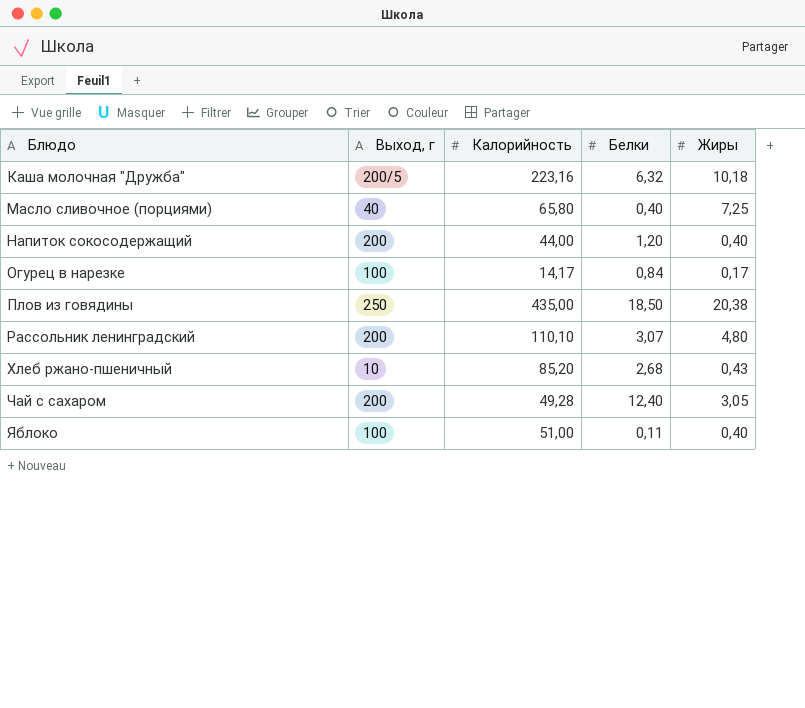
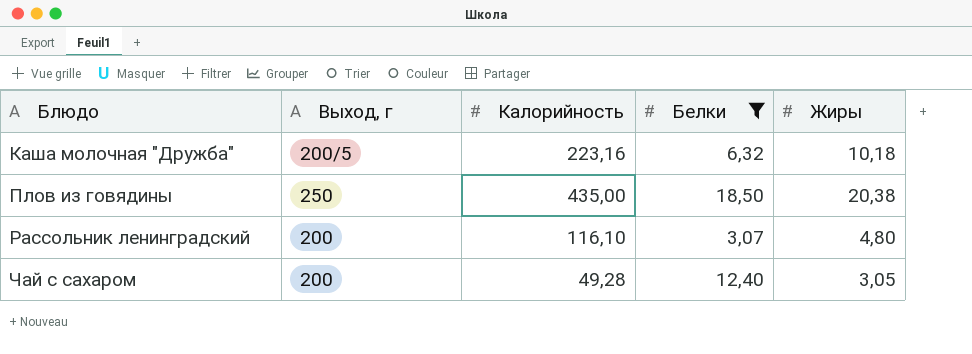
filter: none -> Белки >= 3,07
Рассольник ленинградский | Калорийность: 110,10 -> 116,10

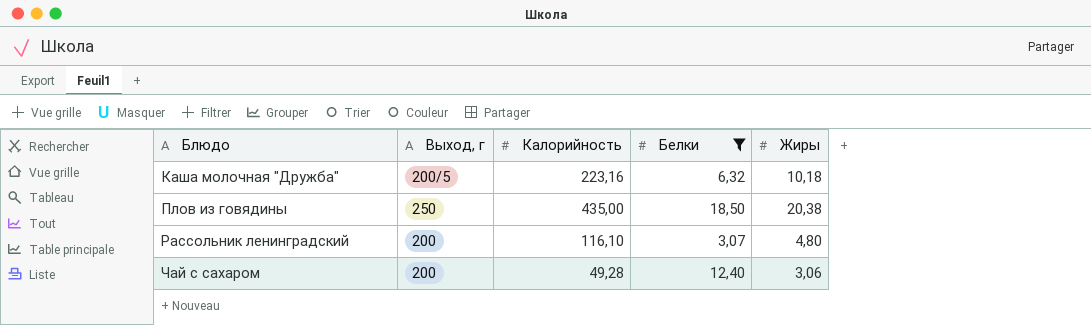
Чай с сахаром | Жиры: 3,05 -> 3,06

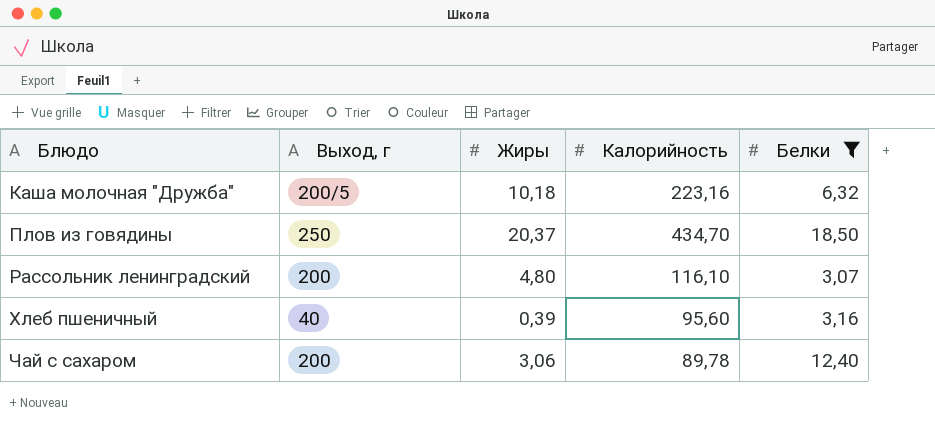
column Жиры | position: 5 -> 3
Плов из говядины | Жиры: 20,38 -> 20,37
Плов из говядины | Калорийность: 435,00 -> 434,70
row Хлеб пшеничный: none -> 40 | 0,39 | 95,60 | 3,16
Чай с сахаром | Калорийность: 49,28 -> 89,78

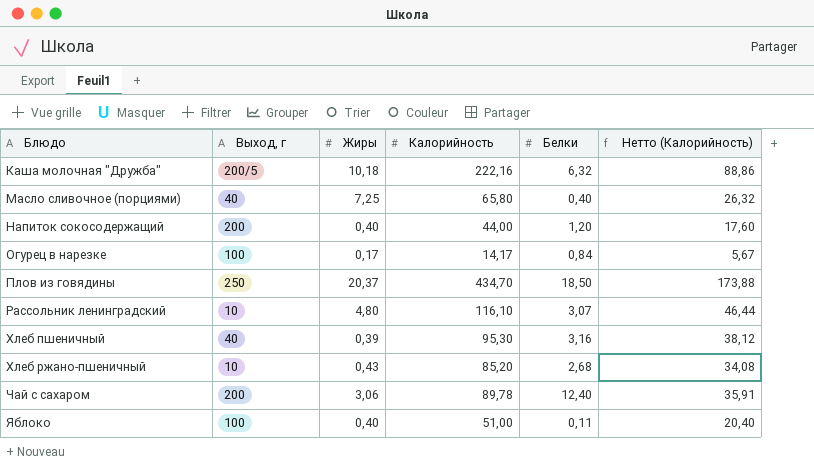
filter: Белки >= 3,07 -> none
column Нетто (Калорийность) | formula: none -> [Калорийность] * 0,4
Каша молочная "Дружба" | Калорийность: 223,16 -> 222,16
Рассольник ленинградский | Выход, г: 200 -> 10
Хлеб пшеничный | Калорийность: 95,60 -> 95,30

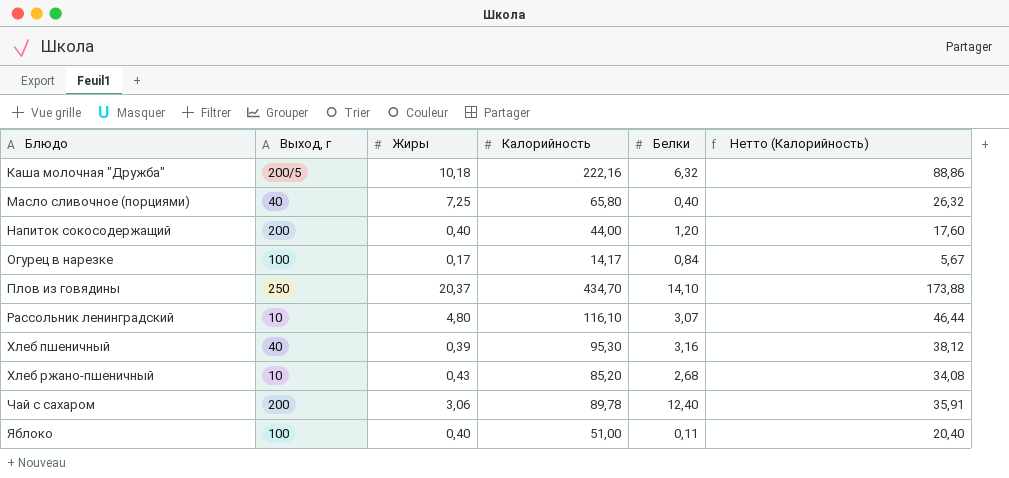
Плов из говядины | Белки: 18,50 -> 14,10

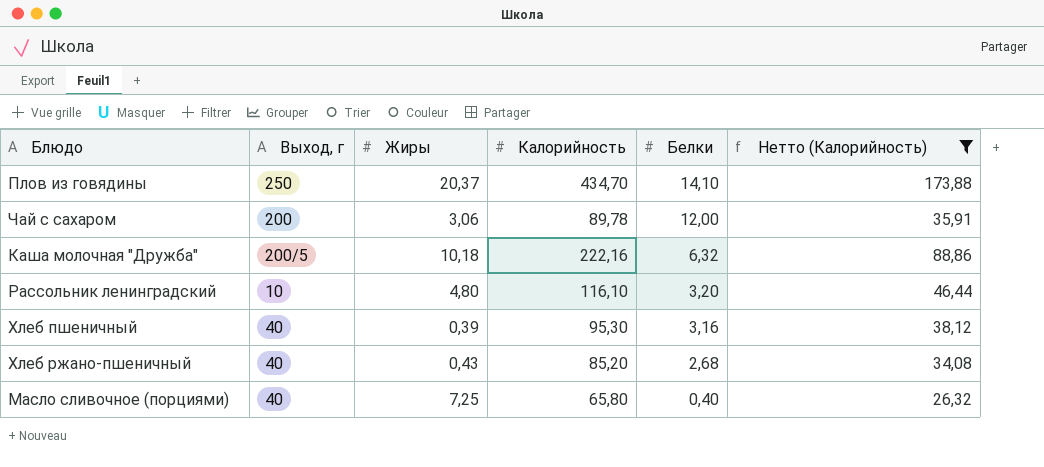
filter: none -> Нетто (Калорийность) >= 26,32
row order: Блюдо ascending -> Белки descending
Чай с сахаром | Белки: 12,40 -> 12,00
Рассольник ленинградский | Белки: 3,07 -> 3,20
Хлеб ржано-пшеничный | Выход, г: 10 -> 40

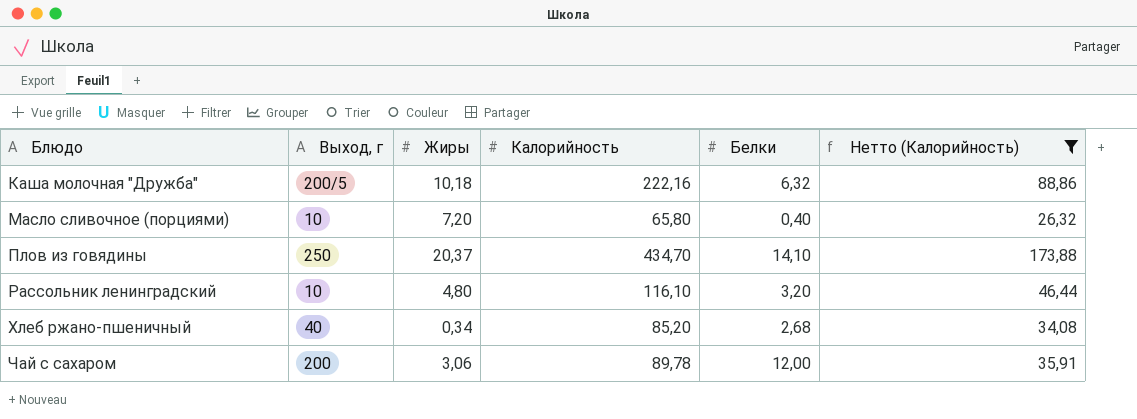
row order: Белки descending -> Блюдо ascending
row Хлеб пшеничный: 40 | 0,39 | 95,30 | 3,16 | 38,12 -> none
Масло сливочное (порциями) | Выход, г: 40 -> 10
Масло сливочное (порциями) | Жиры: 7,25 -> 7,20
Хлеб ржано-пшеничный | Жиры: 0,43 -> 0,34

